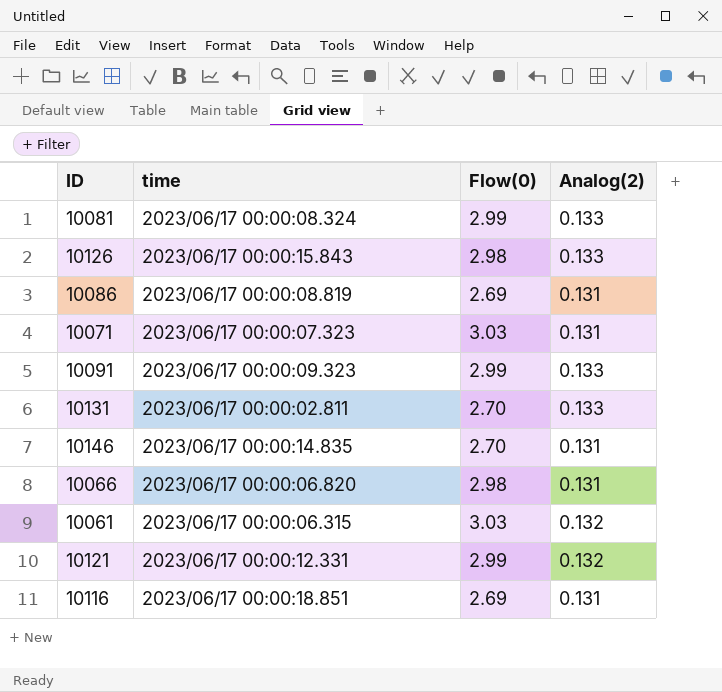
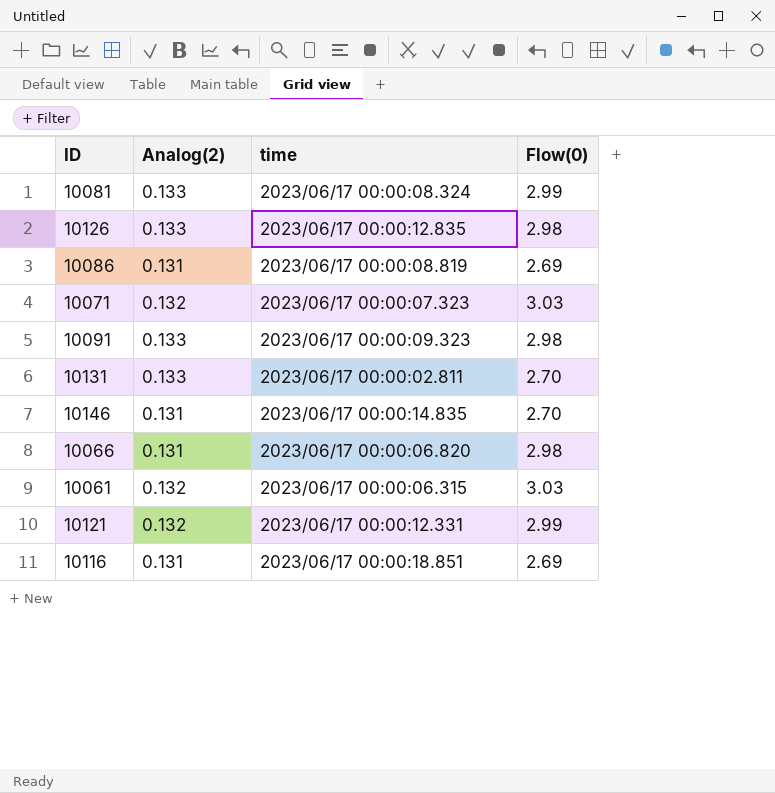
column Analog(2) | position: 4 -> 2
10126 | time: 2023/06/17 00:00:15.843 -> 2023/06/17 00:00:12.835
10071 | Analog(2): 0.131 -> 0.132
10091 | Flow(0): 2.99 -> 2.98

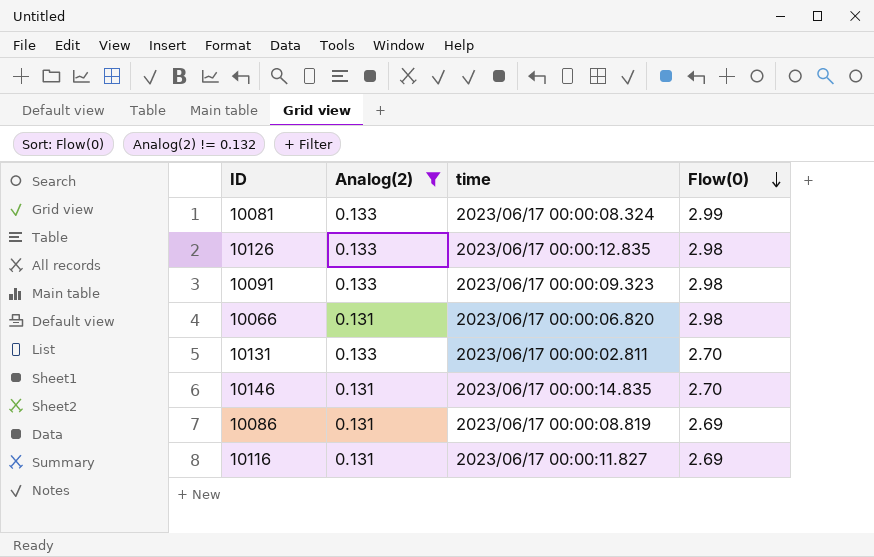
filter: none -> Analog(2) != 0.132
row order: none -> Flow(0) descending
10116 | time: 2023/06/17 00:00:18.851 -> 2023/06/17 00:00:11.827

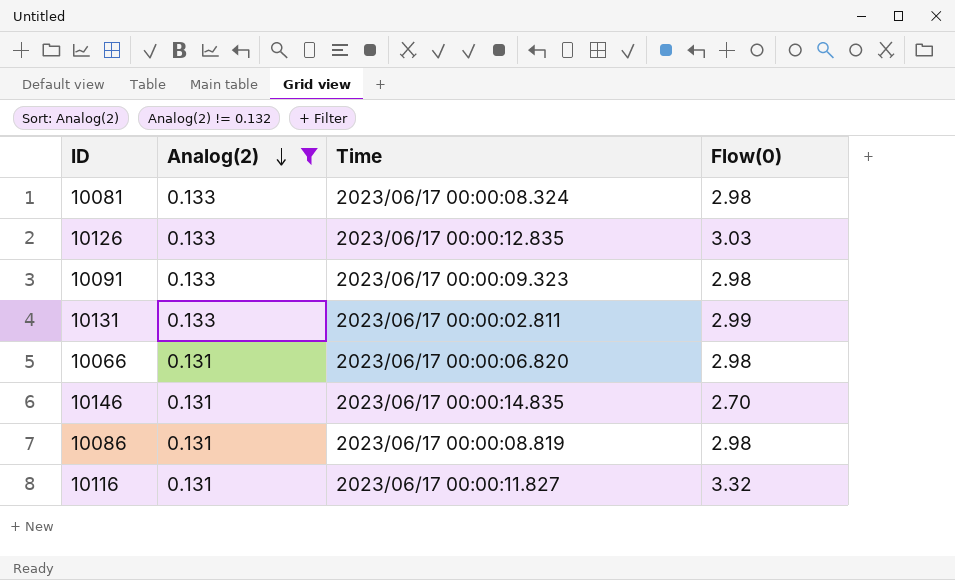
row order: Flow(0) descending -> Analog(2) descending
column name: time -> Time
10081 | Flow(0): 2.99 -> 2.98
10126 | Flow(0): 2.98 -> 3.03
10131 | Flow(0): 2.70 -> 2.99
10086 | Flow(0): 2.69 -> 2.98
10116 | Flow(0): 2.69 -> 3.32

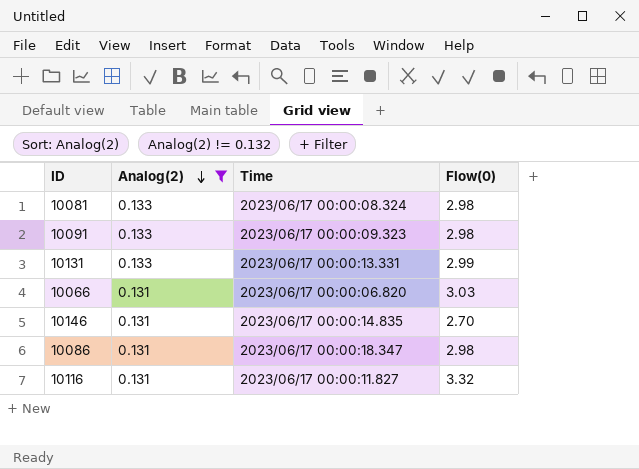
row 10126: 0.133 | 2023/06/17 00:00:12.835 | 3.03 -> none
10131 | Time: 2023/06/17 00:00:02.811 -> 2023/06/17 00:00:13.331
10066 | Flow(0): 2.98 -> 3.03
10086 | Time: 2023/06/17 00:00:08.819 -> 2023/06/17 00:00:18.347

